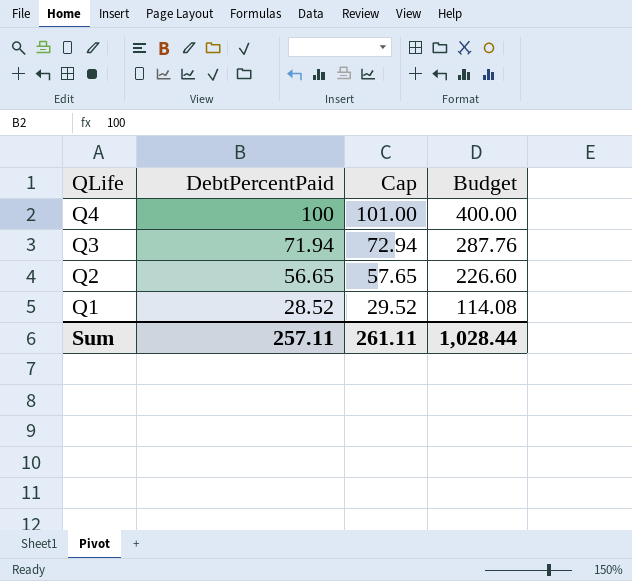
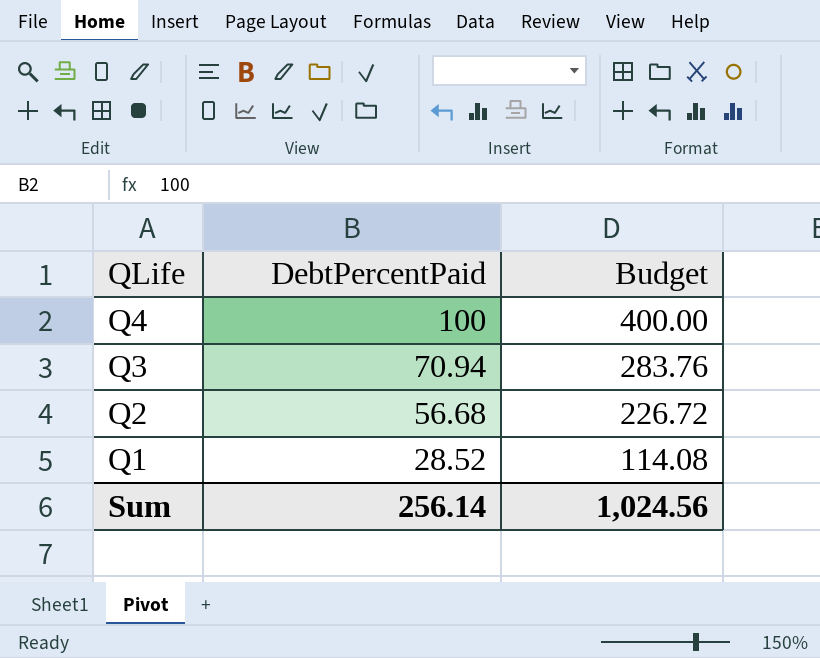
column Cap | formula: [DebtPercentPaid] + 1 -> none
Q3 | DebtPercentPaid: 71.94 -> 70.94
Q3 | Budget: 287.76 -> 283.76
Q2 | DebtPercentPaid: 56.65 -> 56.68
Q2 | Budget: 226.60 -> 226.72
Sum | DebtPercentPaid: 257.11 -> 256.14
Sum | Budget: 1,028.44 -> 1,024.56

